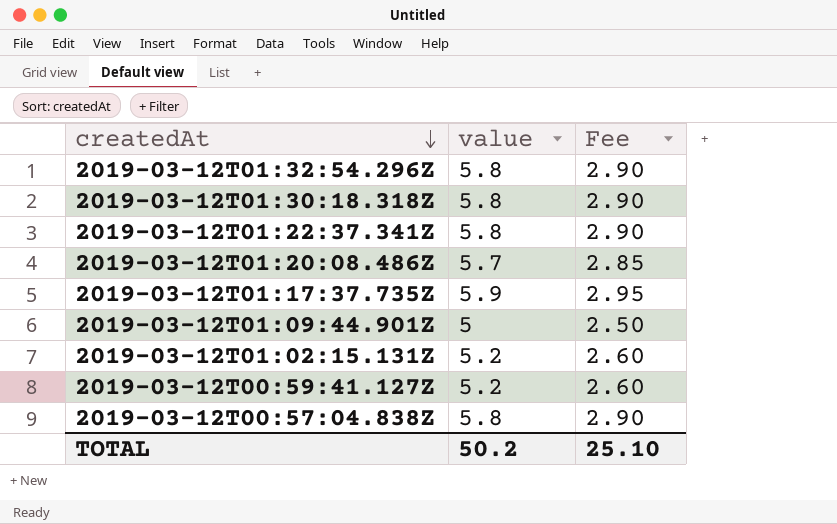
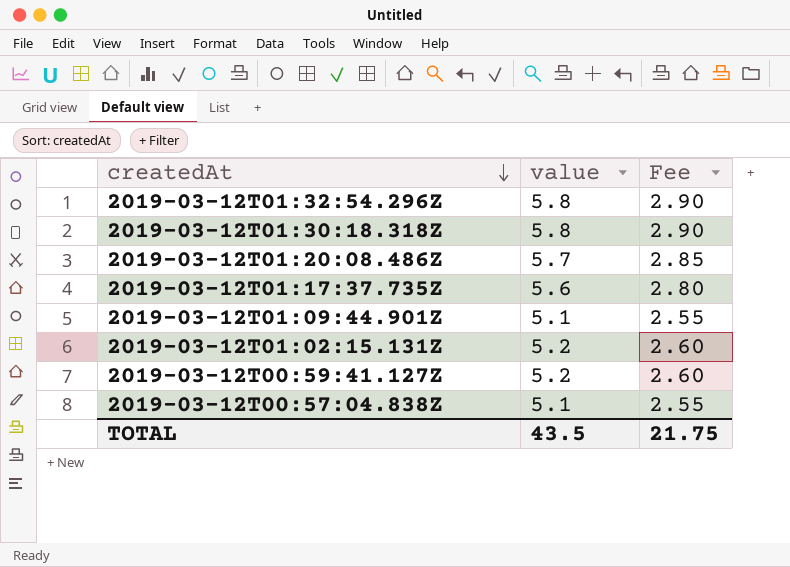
row 2019-03-12T01:22:37.341Z: 5.8 | 2.90 -> none
2019-03-12T01:17:37.735Z | value: 5.9 -> 5.6
2019-03-12T01:17:37.735Z | Fee: 2.95 -> 2.80
2019-03-12T01:09:44.901Z | value: 5 -> 5.1
2019-03-12T01:09:44.901Z | Fee: 2.50 -> 2.55
2019-03-12T00:57:04.838Z | value: 5.8 -> 5.1
2019-03-12T00:57:04.838Z | Fee: 2.90 -> 2.55
TOTAL | value: 50.2 -> 43.5
TOTAL | Fee: 25.10 -> 21.75

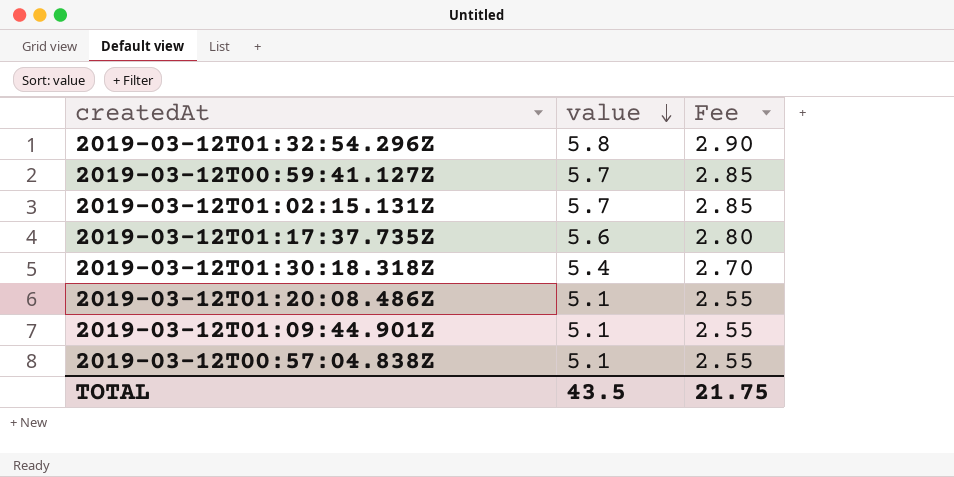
row order: createdAt descending -> value descending
2019-03-12T00:59:41.127Z | value: 5.2 -> 5.7
2019-03-12T00:59:41.127Z | Fee: 2.60 -> 2.85
2019-03-12T01:02:15.131Z | value: 5.2 -> 5.7
2019-03-12T01:02:15.131Z | Fee: 2.60 -> 2.85
2019-03-12T01:30:18.318Z | value: 5.8 -> 5.4
2019-03-12T01:30:18.318Z | Fee: 2.90 -> 2.70
2019-03-12T01:20:08.486Z | value: 5.7 -> 5.1
2019-03-12T01:20:08.486Z | Fee: 2.85 -> 2.55

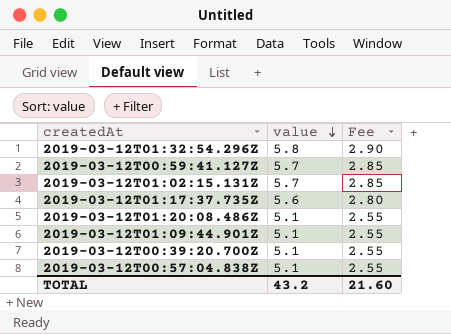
row 2019-03-12T01:30:18.318Z: 5.4 | 2.70 -> none
row 2019-03-12T00:39:20.700Z: none -> 5.1 | 2.55
TOTAL | value: 43.5 -> 43.2
TOTAL | Fee: 21.75 -> 21.60

